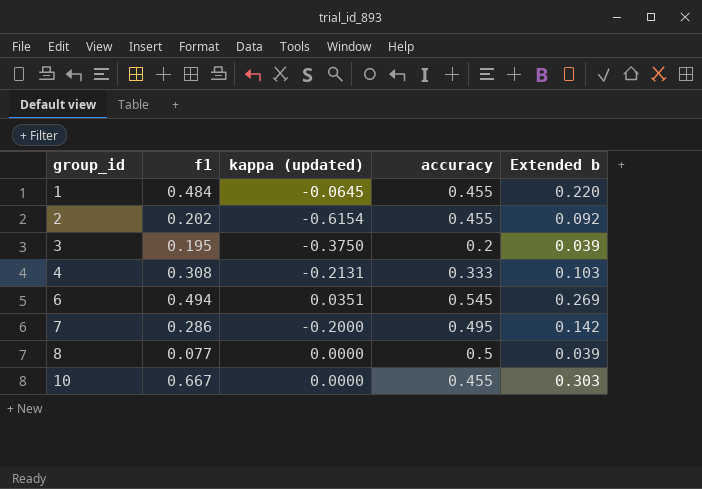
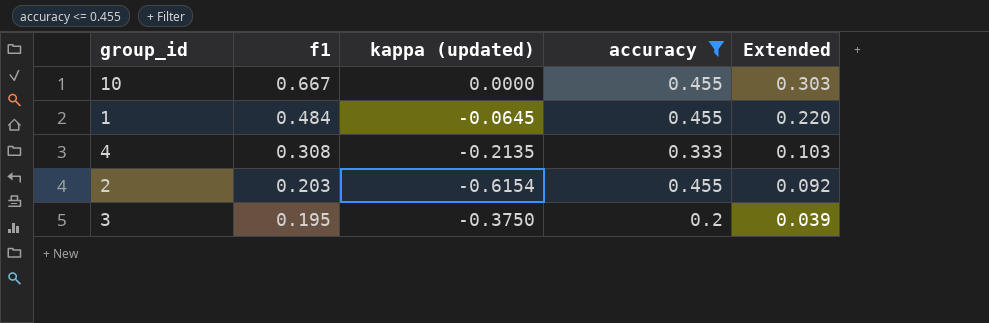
filter: none -> accuracy <= 0.455
row order: group_id ascending -> f1 descending
column name: Extended b -> Extended
4 | kappa (updated): -0.2131 -> -0.2135
2 | f1: 0.202 -> 0.203

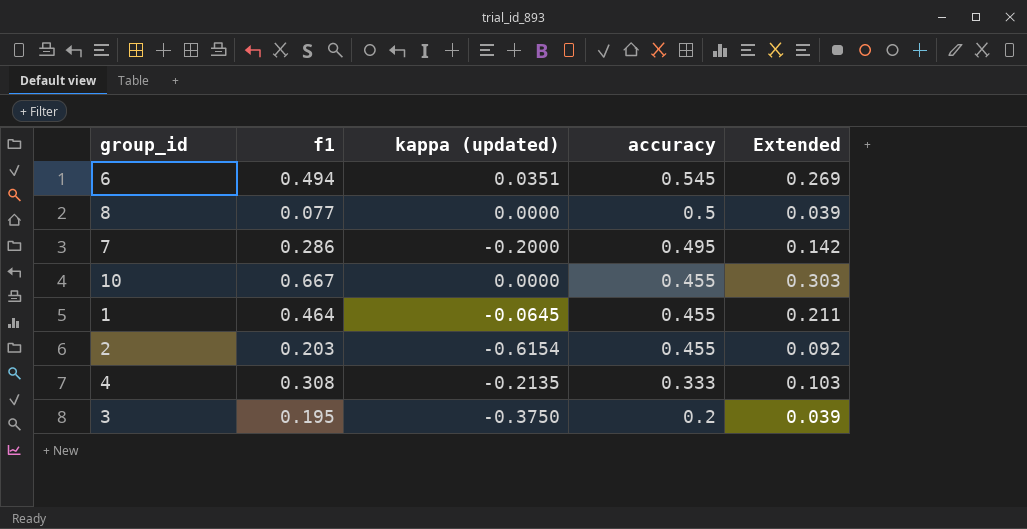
filter: accuracy <= 0.455 -> none
row order: f1 descending -> accuracy descending
1 | f1: 0.484 -> 0.464
1 | Extended: 0.220 -> 0.211

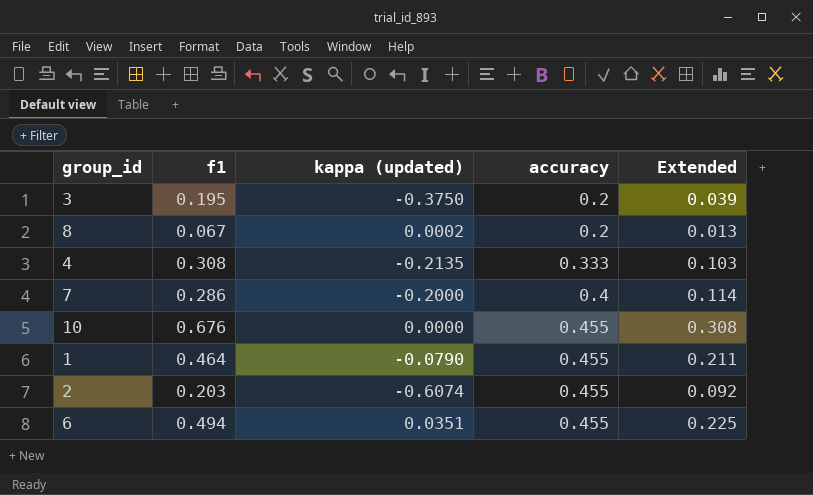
row order: accuracy descending -> accuracy ascending
8 | f1: 0.077 -> 0.067
8 | kappa (updated): 0.0000 -> 0.0002
8 | accuracy: 0.5 -> 0.2
8 | Extended: 0.039 -> 0.013
7 | accuracy: 0.495 -> 0.4
7 | Extended: 0.142 -> 0.114
10 | f1: 0.667 -> 0.676
10 | Extended: 0.303 -> 0.308
1 | kappa (updated): -0.0645 -> -0.0790
2 | kappa (updated): -0.6154 -> -0.6074
6 | accuracy: 0.545 -> 0.455
6 | Extended: 0.269 -> 0.225

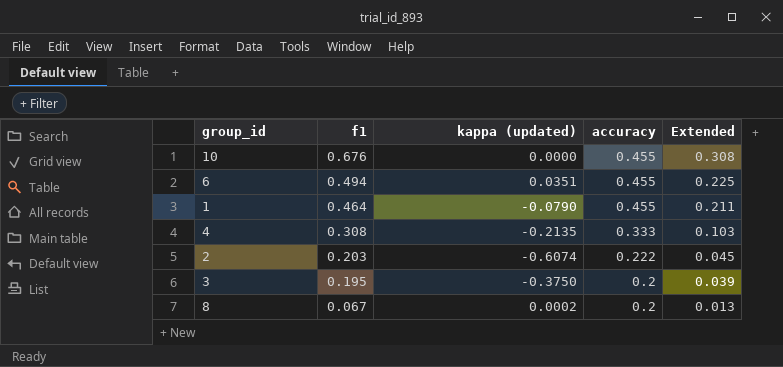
row order: accuracy ascending -> f1 descending
row 7: 0.286 | -0.2000 | 0.4 | 0.114 -> none
2 | accuracy: 0.455 -> 0.222
2 | Extended: 0.092 -> 0.045

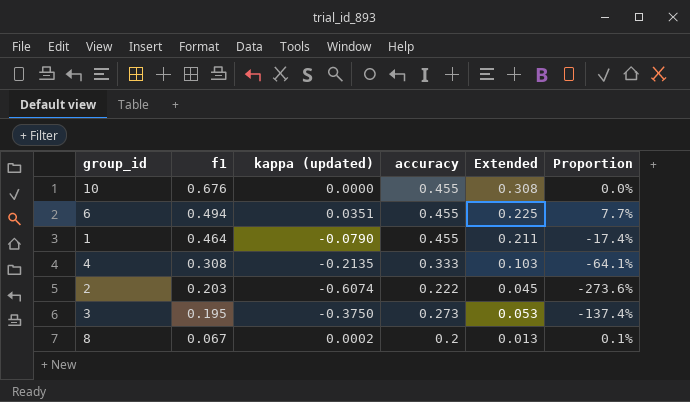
column Proportion | formula: none -> [kappa (updated)] / [accuracy]
3 | accuracy: 0.2 -> 0.273
3 | Extended: 0.039 -> 0.053

